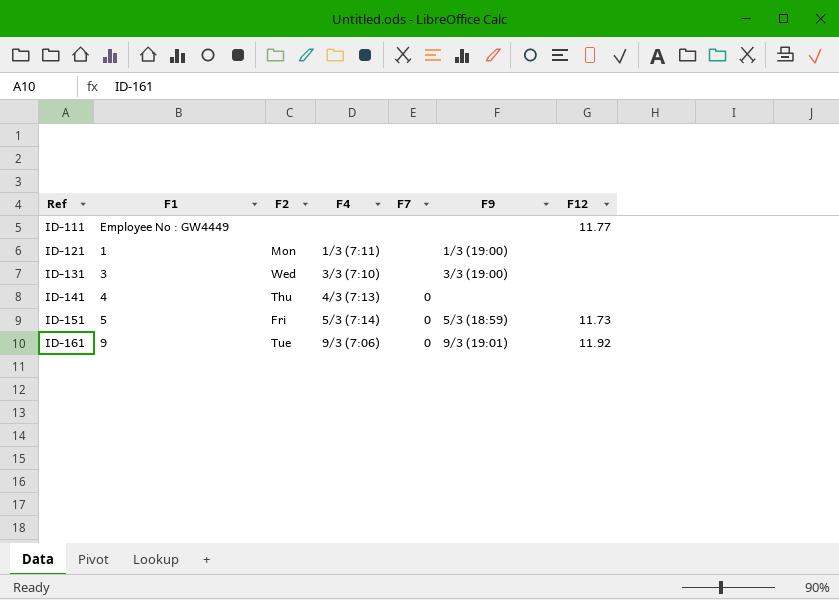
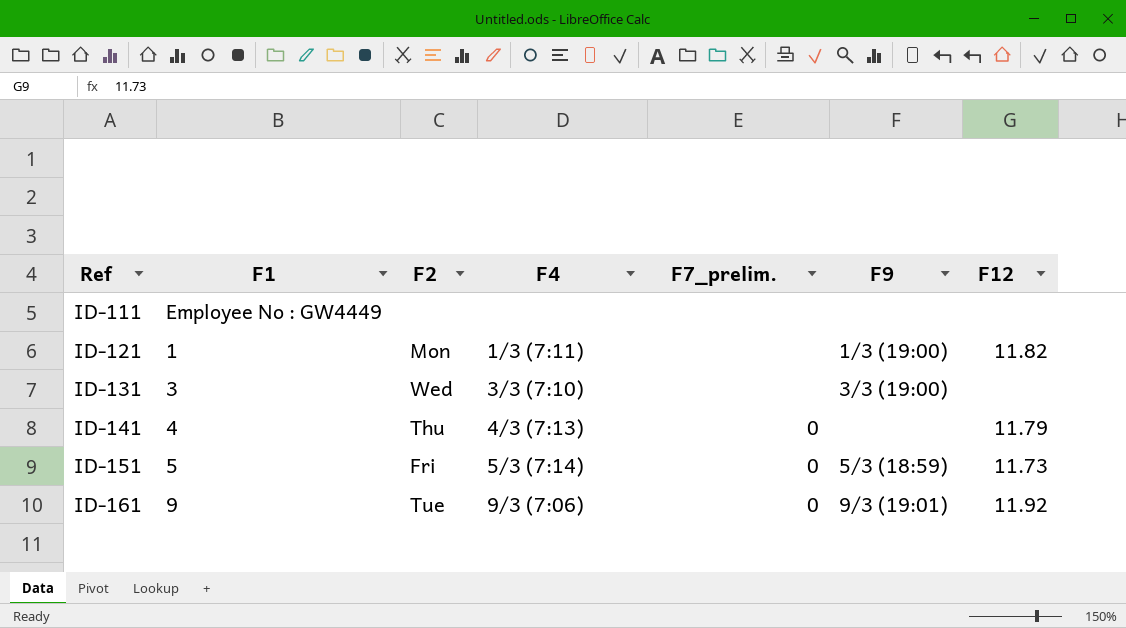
column name: F7 -> F7_prelim.
ID-111 | F12: 11.77 -> none
ID-121 | F12: none -> 11.82
ID-141 | F12: none -> 11.79

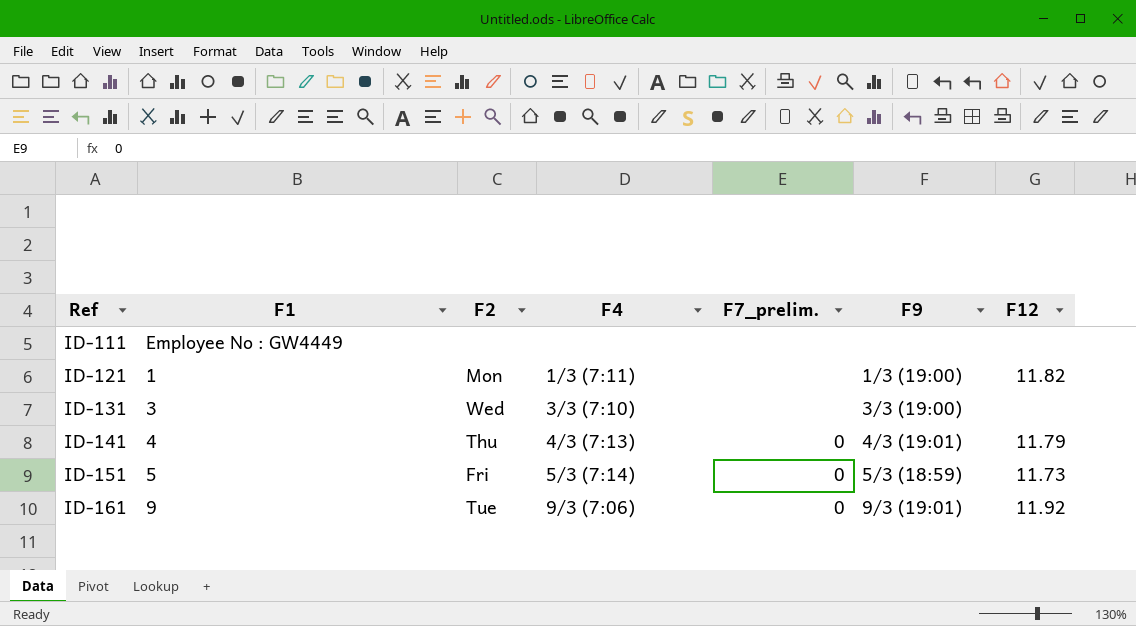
ID-141 | F9: none -> 4/3 (19:01)

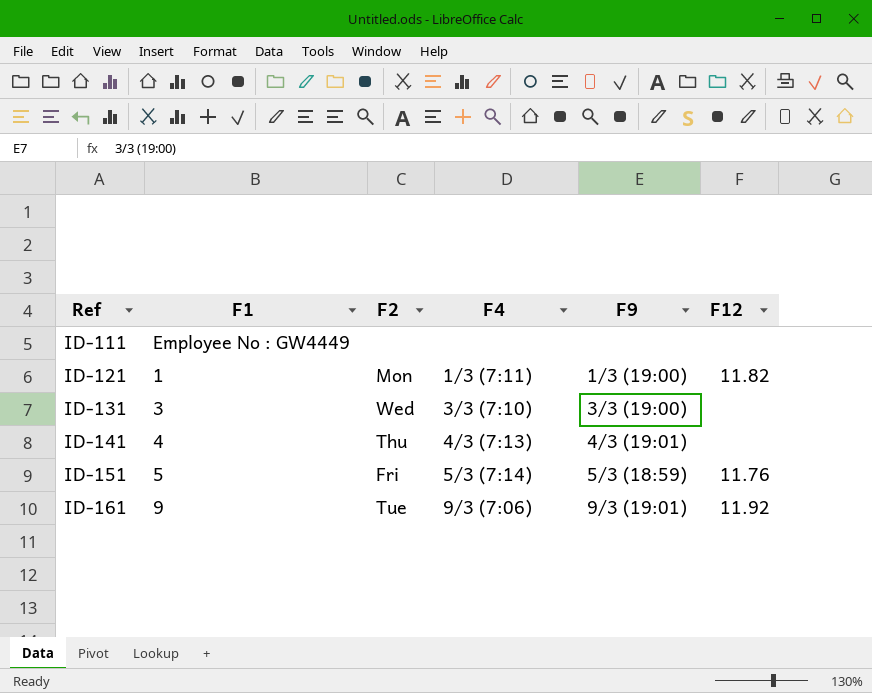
column F7_prelim. | position: 5 -> none
ID-141 | F12: 11.79 -> none
ID-151 | F12: 11.73 -> 11.76

